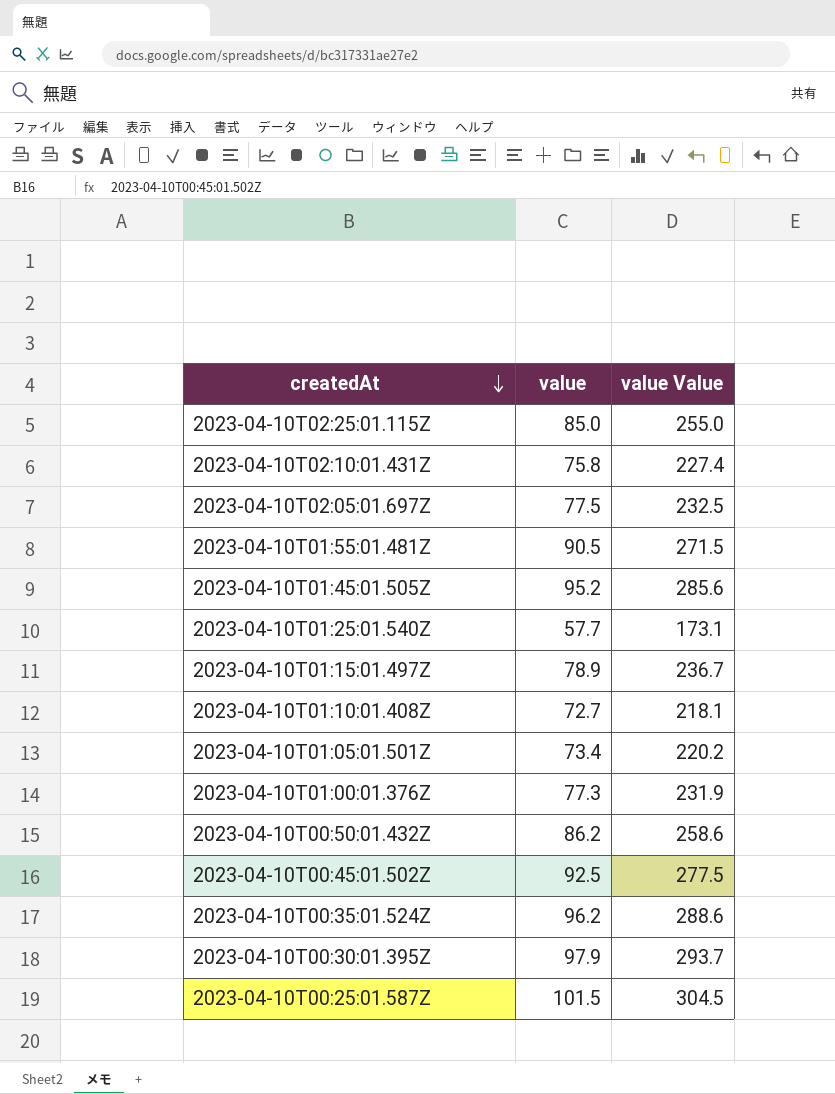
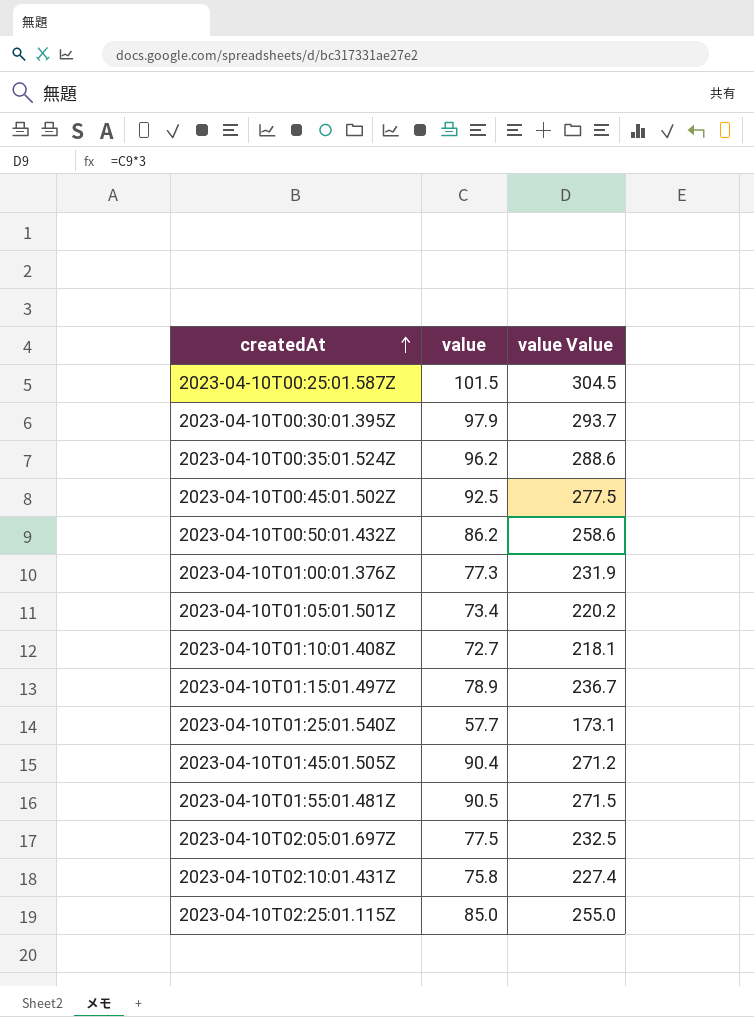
row order: createdAt descending -> createdAt ascending
2023-04-10T01:45:01.505Z | value: 95.2 -> 90.4
2023-04-10T01:45:01.505Z | value Value: 285.6 -> 271.2

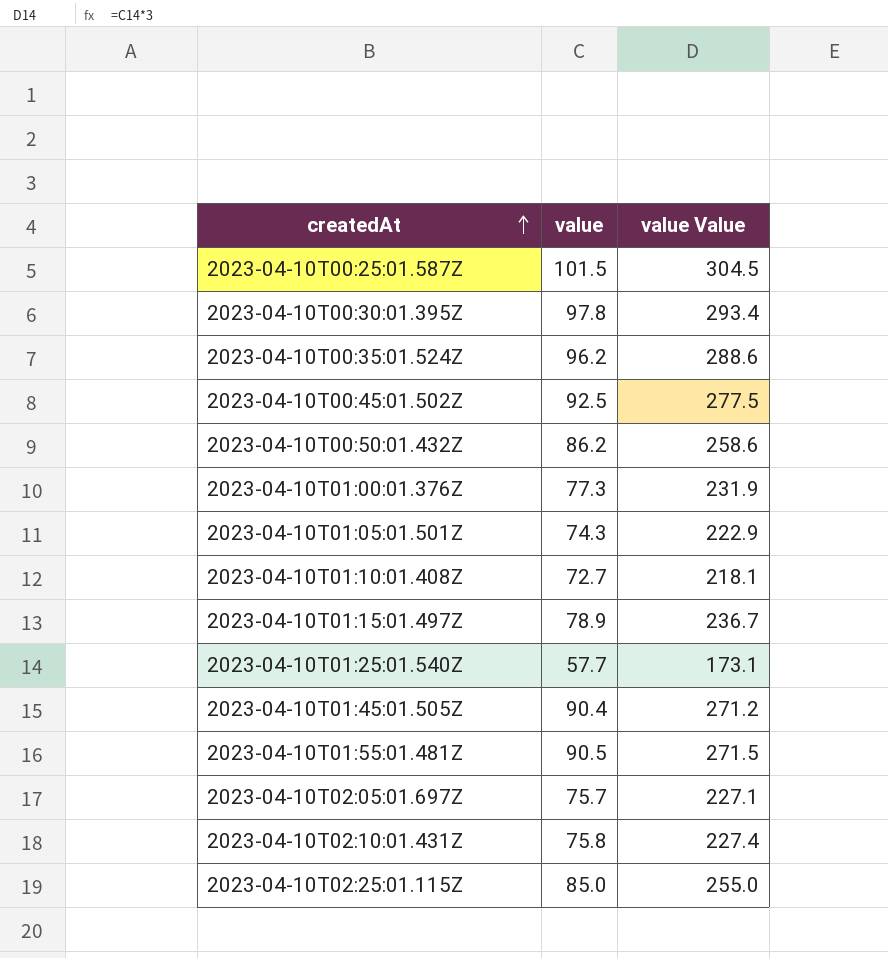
2023-04-10T00:30:01.395Z | value: 97.9 -> 97.8
2023-04-10T00:30:01.395Z | value Value: 293.7 -> 293.4
2023-04-10T01:05:01.501Z | value: 73.4 -> 74.3
2023-04-10T01:05:01.501Z | value Value: 220.2 -> 222.9
2023-04-10T02:05:01.697Z | value: 77.5 -> 75.7
2023-04-10T02:05:01.697Z | value Value: 232.5 -> 227.1

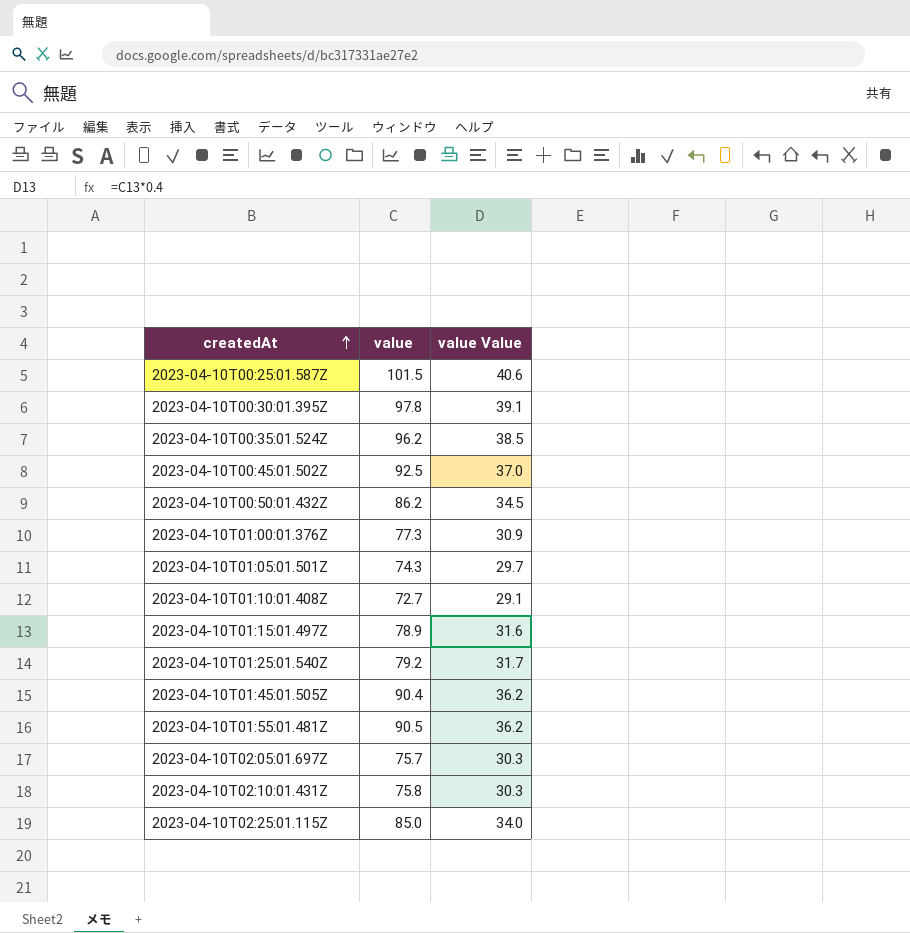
column value Value | formula: [value] * 3 -> [value] * 0.4
2023-04-10T01:25:01.540Z | value: 57.7 -> 79.2

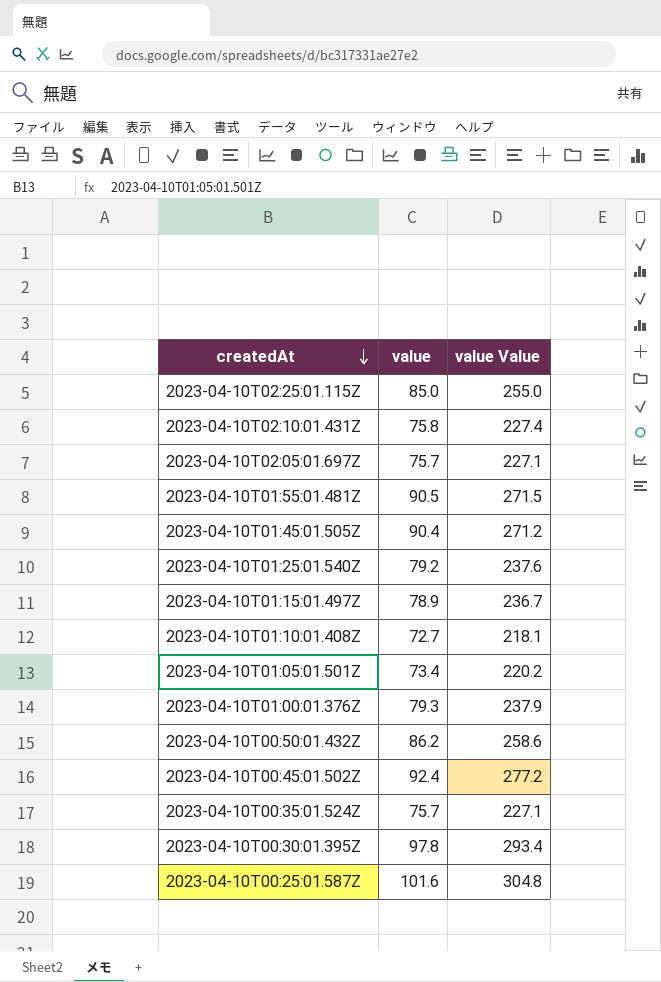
row order: createdAt ascending -> createdAt descending
column value Value | formula: [value] * 0.4 -> [value] * 3
2023-04-10T01:05:01.501Z | value: 74.3 -> 73.4
2023-04-10T01:00:01.376Z | value: 77.3 -> 79.3
2023-04-10T00:45:01.502Z | value: 92.5 -> 92.4
2023-04-10T00:35:01.524Z | value: 96.2 -> 75.7
2023-04-10T00:25:01.587Z | value: 101.5 -> 101.6

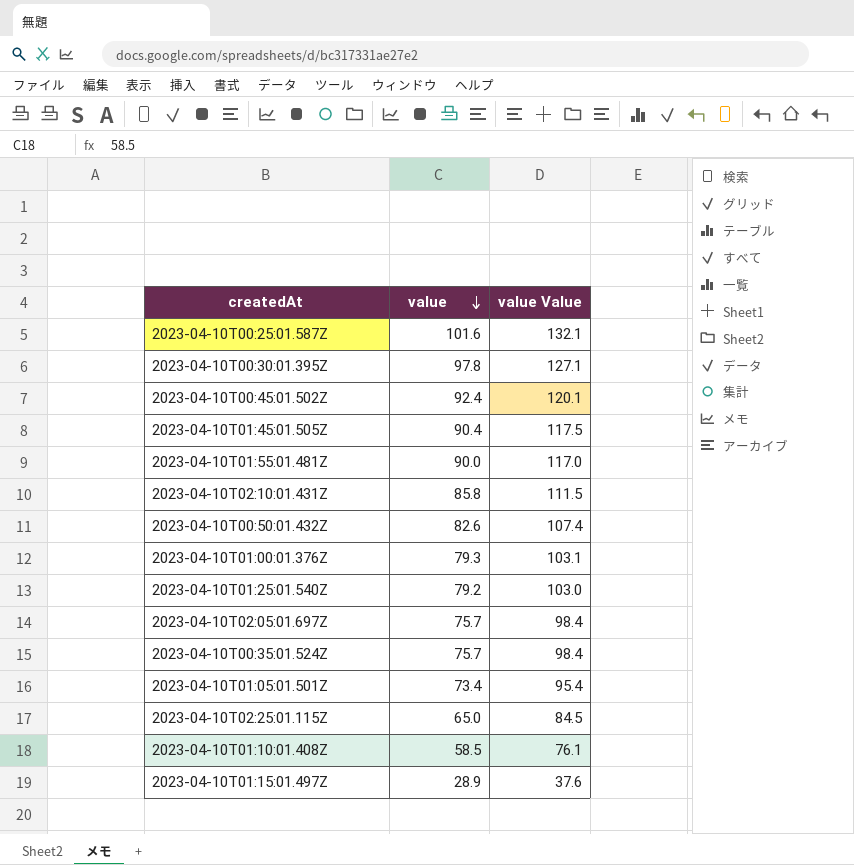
row order: createdAt descending -> value descending
column value Value | formula: [value] * 3 -> [value] * 1.3
2023-04-10T01:55:01.481Z | value: 90.5 -> 90.0
2023-04-10T02:10:01.431Z | value: 75.8 -> 85.8
2023-04-10T00:50:01.432Z | value: 86.2 -> 82.6
2023-04-10T02:25:01.115Z | value: 85.0 -> 65.0
2023-04-10T01:10:01.408Z | value: 72.7 -> 58.5
2023-04-10T01:15:01.497Z | value: 78.9 -> 28.9

